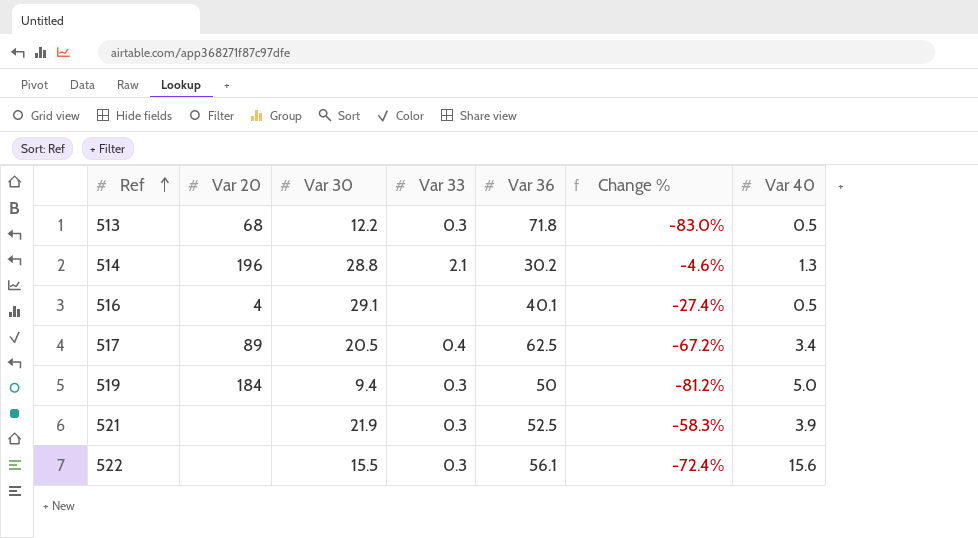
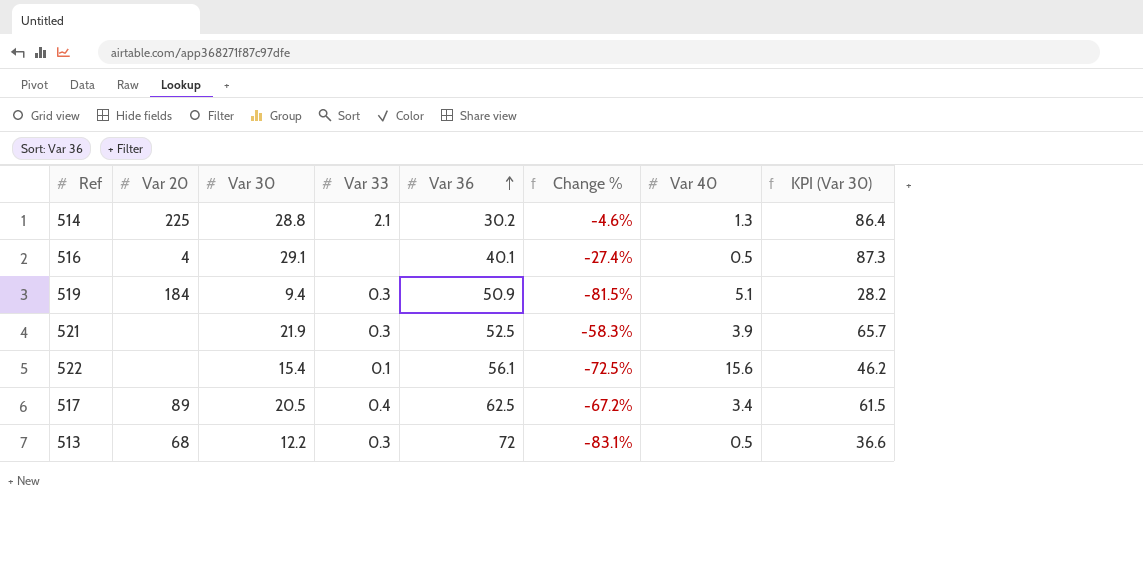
row order: Ref ascending -> Var 36 ascending
column KPI (Var 30) | formula: none -> [Var 30] * 3
514 | Var 20: 196 -> 225
519 | Var 36: 50 -> 50.9
519 | Change %: -81.2% -> -81.5%
519 | Var 40: 5.0 -> 5.1
522 | Var 30: 15.5 -> 15.4
522 | Var 33: 0.3 -> 0.1
522 | Change %: -72.4% -> -72.5%
513 | Var 36: 71.8 -> 72
513 | Change %: -83.0% -> -83.1%

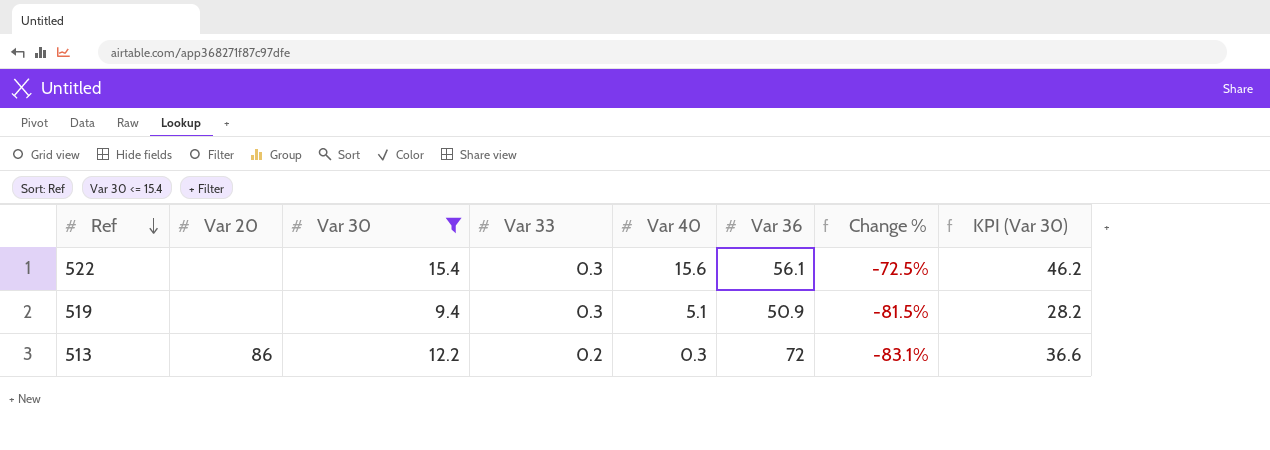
filter: none -> Var 30 <= 15.4
row order: Var 36 ascending -> Ref descending
column Var 40 | position: 7 -> 5
522 | Var 33: 0.1 -> 0.3
519 | Var 20: 184 -> none
513 | Var 20: 68 -> 86
513 | Var 33: 0.3 -> 0.2
513 | Var 40: 0.5 -> 0.3

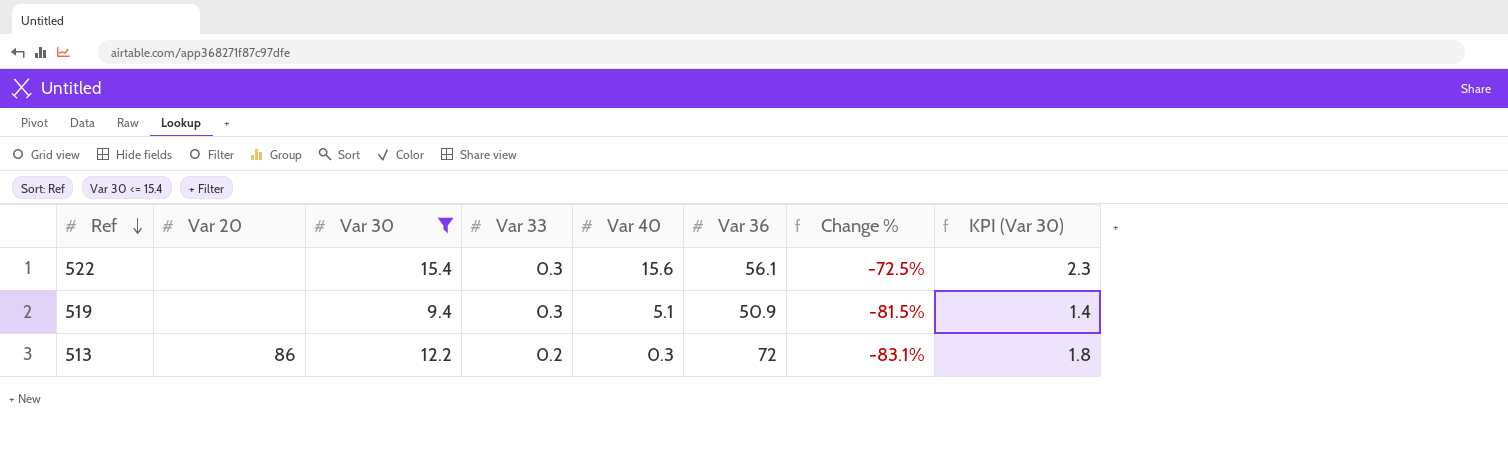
column KPI (Var 30) | formula: [Var 30] * 3 -> [Var 30] * 0.15

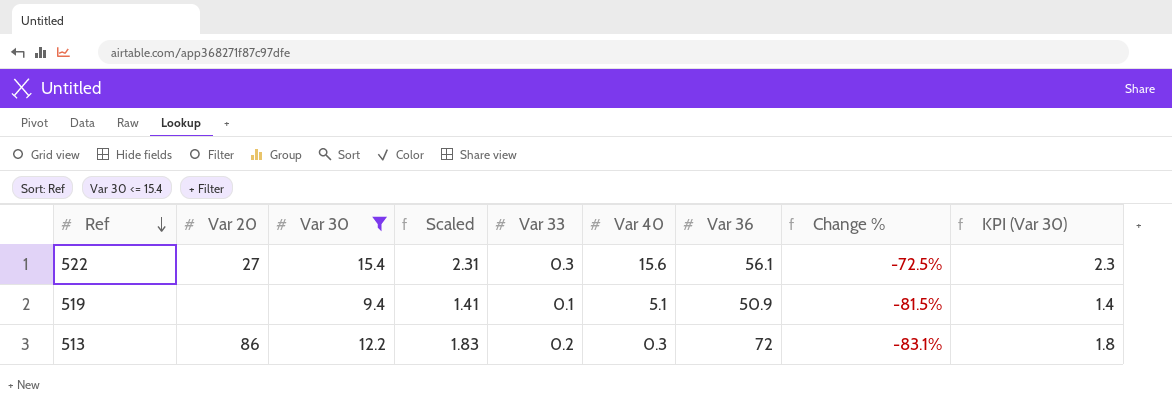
column Scaled | formula: none -> [Var 30] * 0.15
522 | Var 20: none -> 27
519 | Var 33: 0.3 -> 0.1

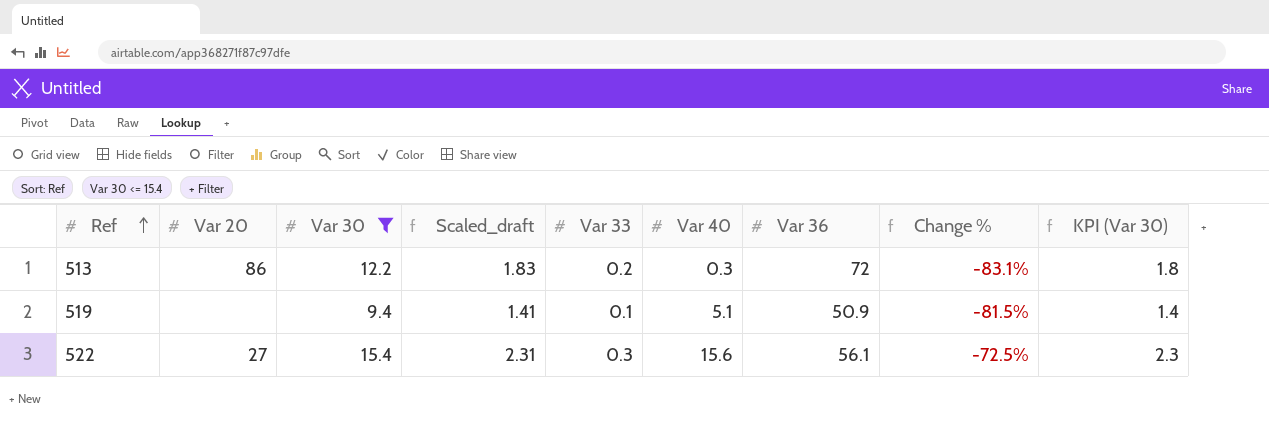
row order: Ref descending -> Ref ascending
column name: Scaled -> Scaled_draft

